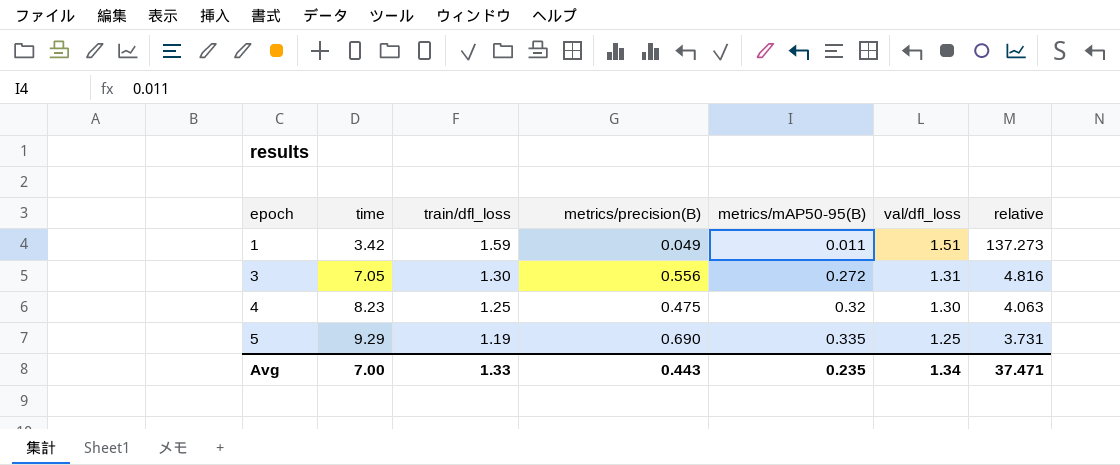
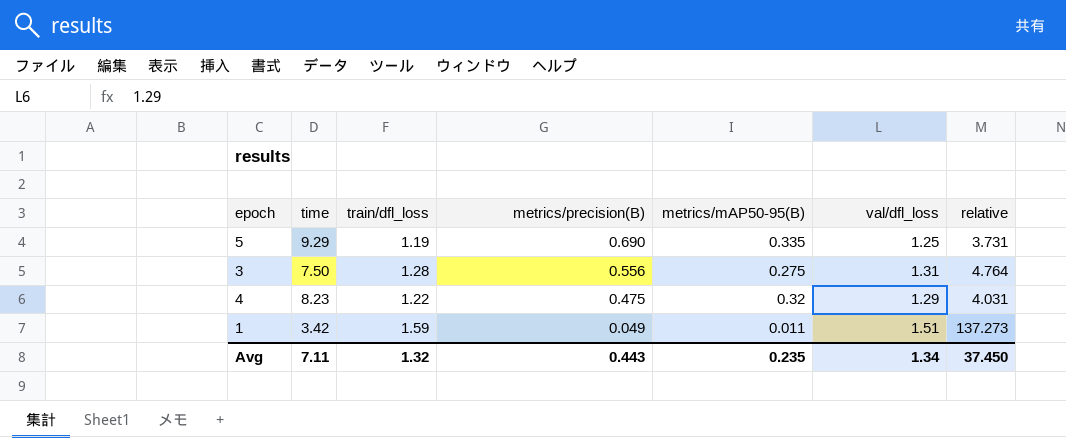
row order: epoch ascending -> metrics/precision(B) descending
3 | time: 7.05 -> 7.50
3 | train/dfl_loss: 1.30 -> 1.28
3 | metrics/mAP50-95(B): 0.272 -> 0.275
3 | relative: 4.816 -> 4.764
4 | train/dfl_loss: 1.25 -> 1.22
4 | val/dfl_loss: 1.30 -> 1.29
4 | relative: 4.063 -> 4.031
Avg | time: 7.00 -> 7.11
Avg | train/dfl_loss: 1.33 -> 1.32
Avg | relative: 37.471 -> 37.450

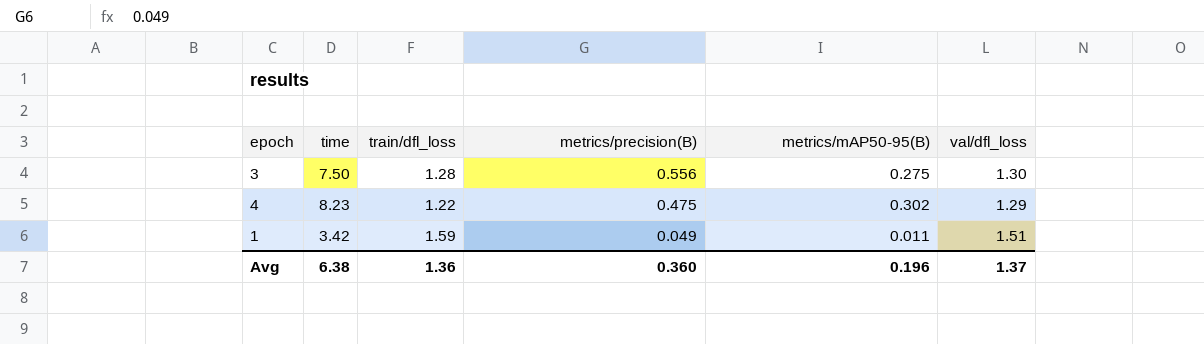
column relative | formula: [val/dfl_loss] / [metrics/mAP50-95(B)] -> none
row 5: 9.29 | 1.19 | 0.690 | 0.335 | 1.25 | 3.731 -> none
3 | val/dfl_loss: 1.31 -> 1.30
4 | metrics/mAP50-95(B): 0.32 -> 0.302
Avg | time: 7.11 -> 6.38
Avg | train/dfl_loss: 1.32 -> 1.36
Avg | metrics/precision(B): 0.443 -> 0.360
Avg | metrics/mAP50-95(B): 0.235 -> 0.196
Avg | val/dfl_loss: 1.34 -> 1.37

